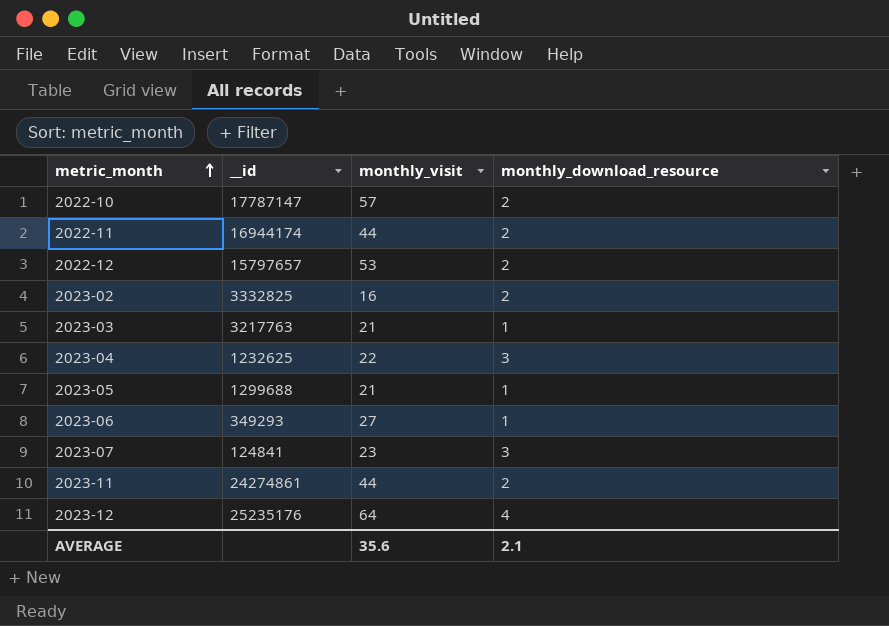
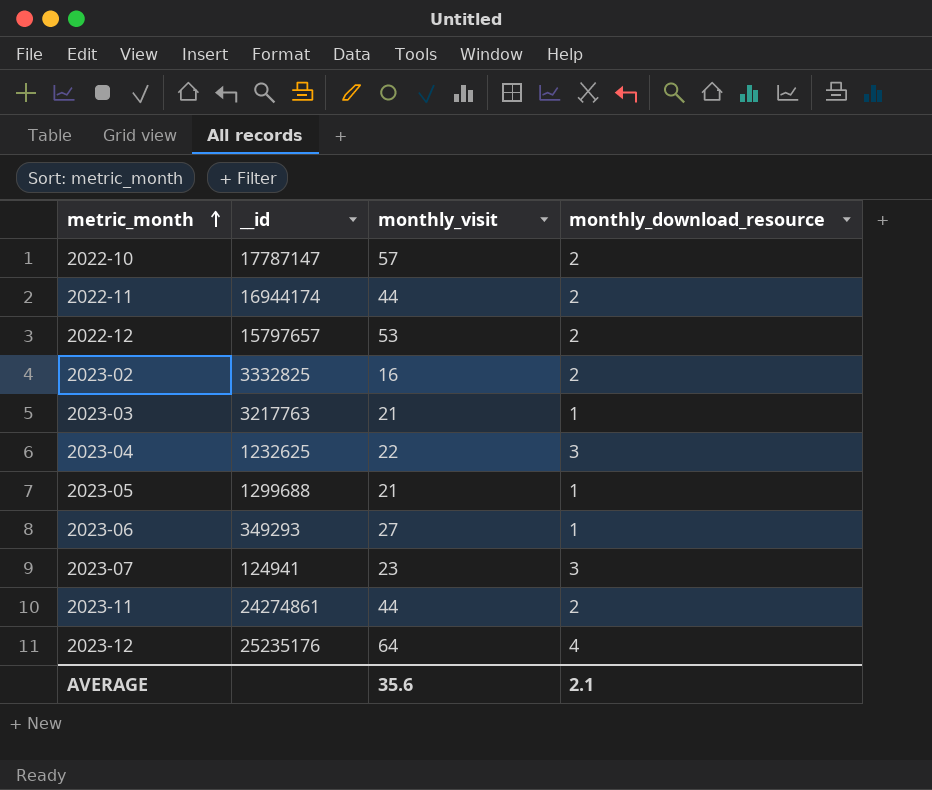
2023-07 | __id: 124841 -> 124941

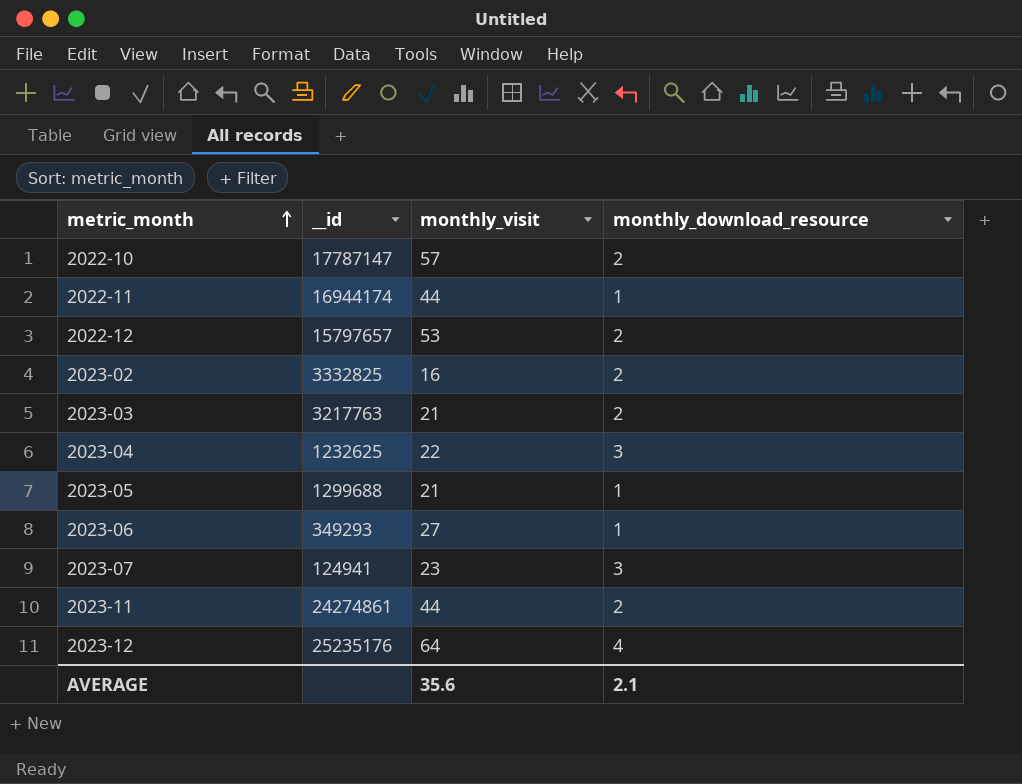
2022-11 | monthly_download_resource: 2 -> 1
2023-03 | monthly_download_resource: 1 -> 2

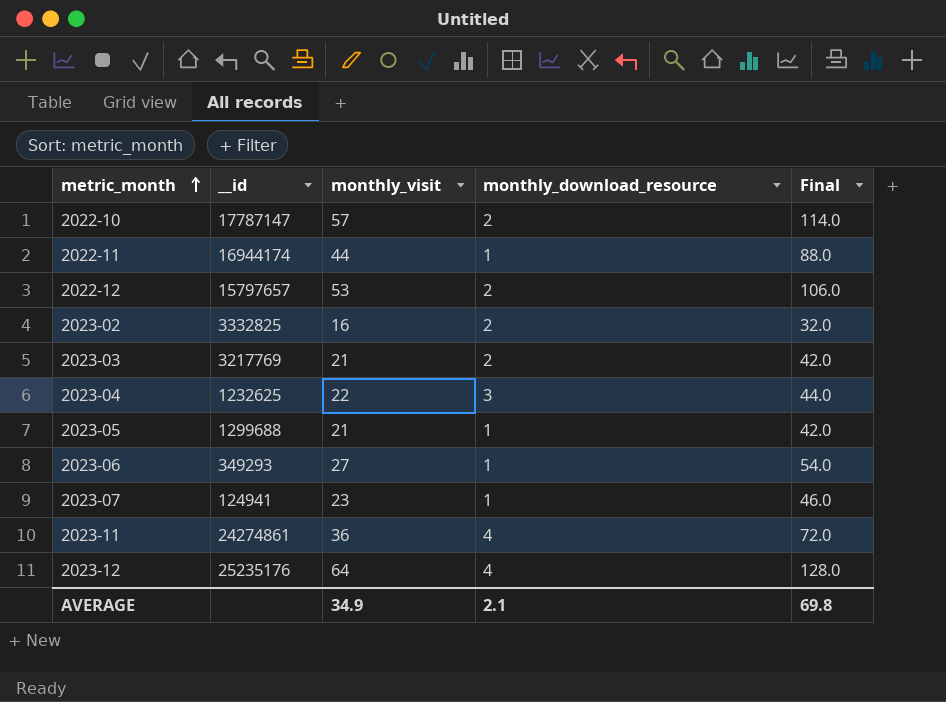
column Final | formula: none -> [monthly_visit] * 2
2023-03 | __id: 3217763 -> 3217769
2023-07 | monthly_download_resource: 3 -> 1
2023-11 | monthly_visit: 44 -> 36
2023-11 | monthly_download_resource: 2 -> 4
AVERAGE | monthly_visit: 35.6 -> 34.9

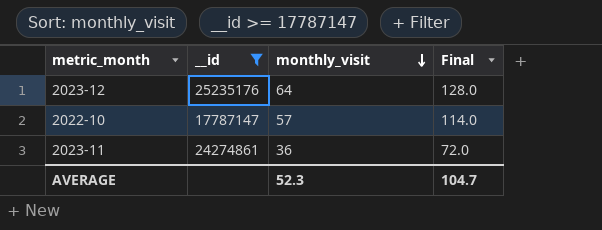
filter: none -> __id >= 17787147
row order: metric_month ascending -> monthly_visit descending
column monthly_download_resource | position: 4 -> none
AVERAGE | monthly_visit: 34.9 -> 52.3
AVERAGE | Final: 69.8 -> 104.7

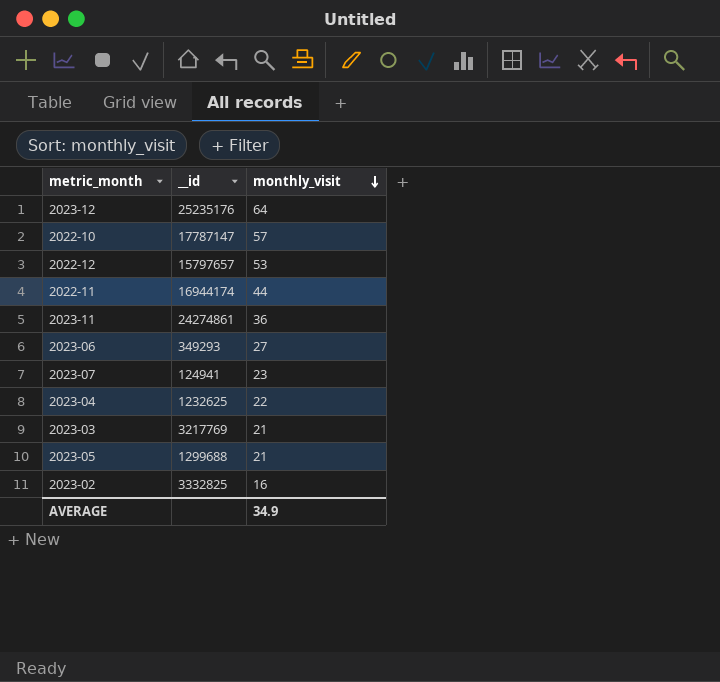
filter: __id >= 17787147 -> none
column Final | formula: [monthly_visit] * 2 -> none
AVERAGE | monthly_visit: 52.3 -> 34.9

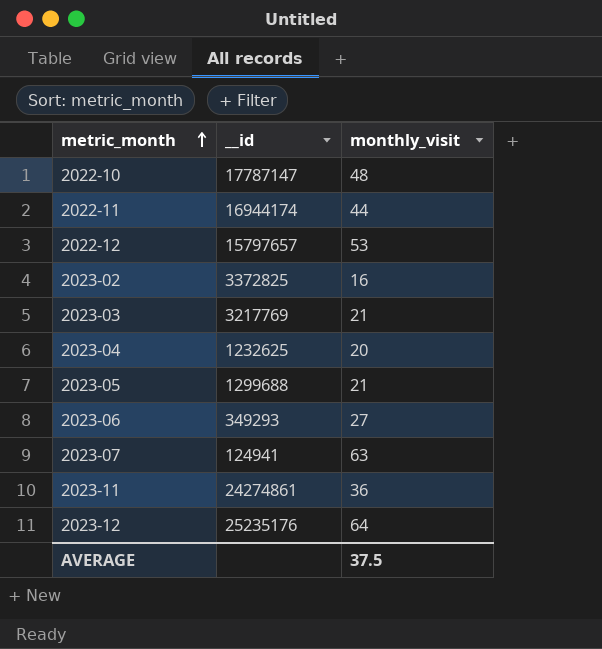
row order: monthly_visit descending -> metric_month ascending
2022-10 | monthly_visit: 57 -> 48
2023-02 | __id: 3332825 -> 3372825
2023-04 | monthly_visit: 22 -> 20
2023-07 | monthly_visit: 23 -> 63
AVERAGE | monthly_visit: 34.9 -> 37.5

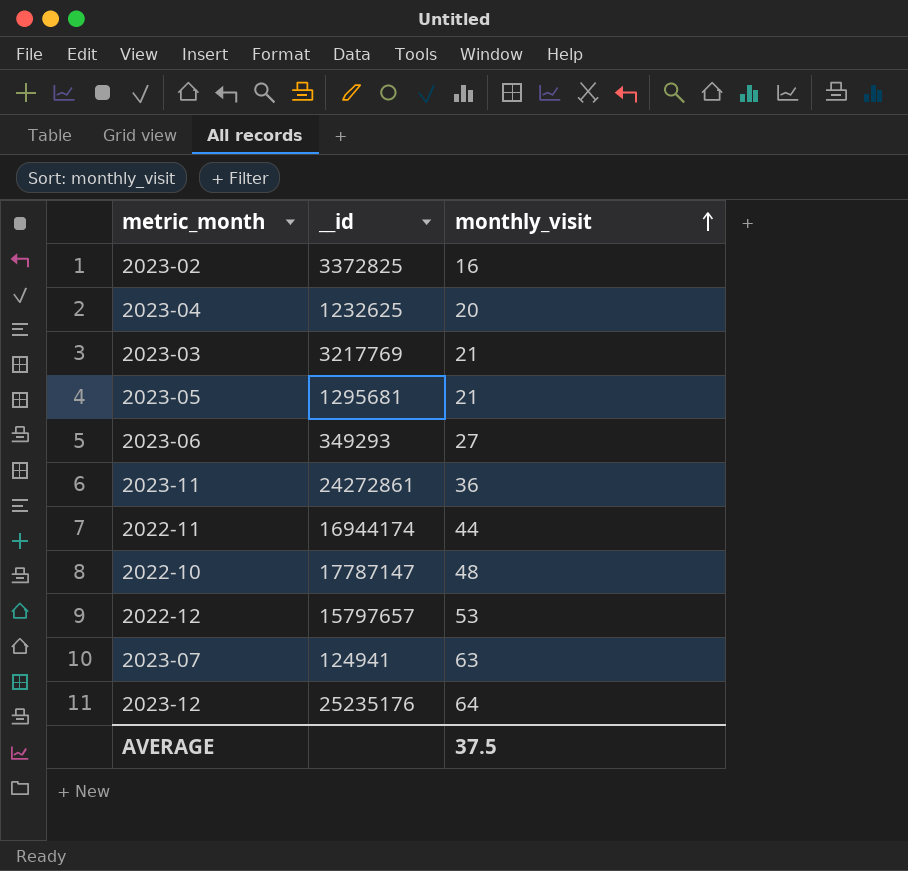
row order: metric_month ascending -> monthly_visit ascending
2023-05 | __id: 1299688 -> 1295681
2023-11 | __id: 24274861 -> 24272861

